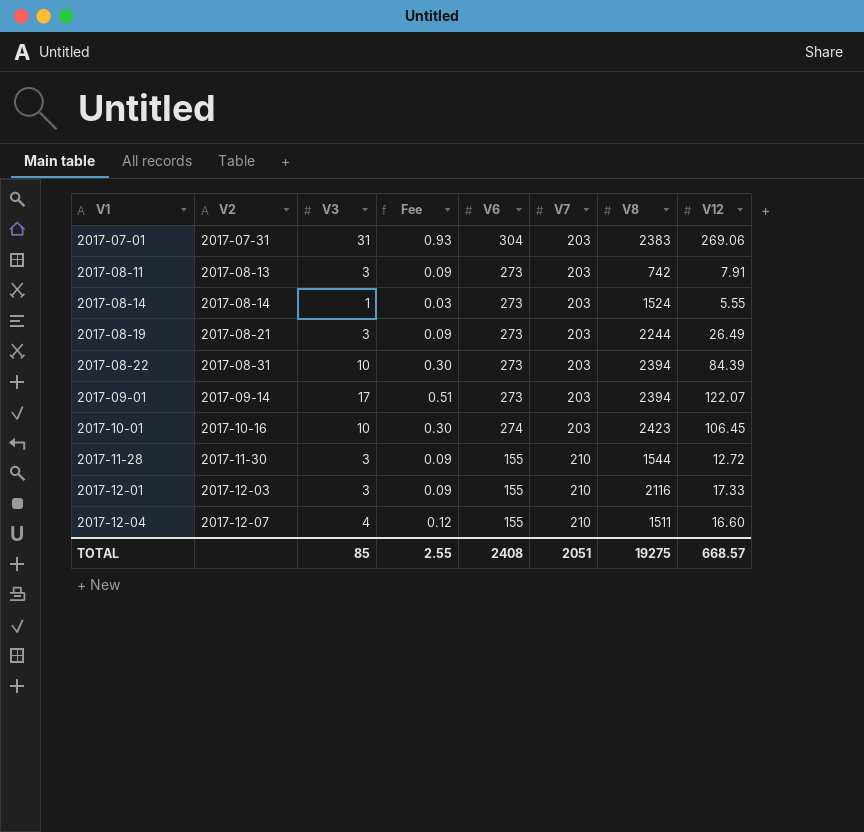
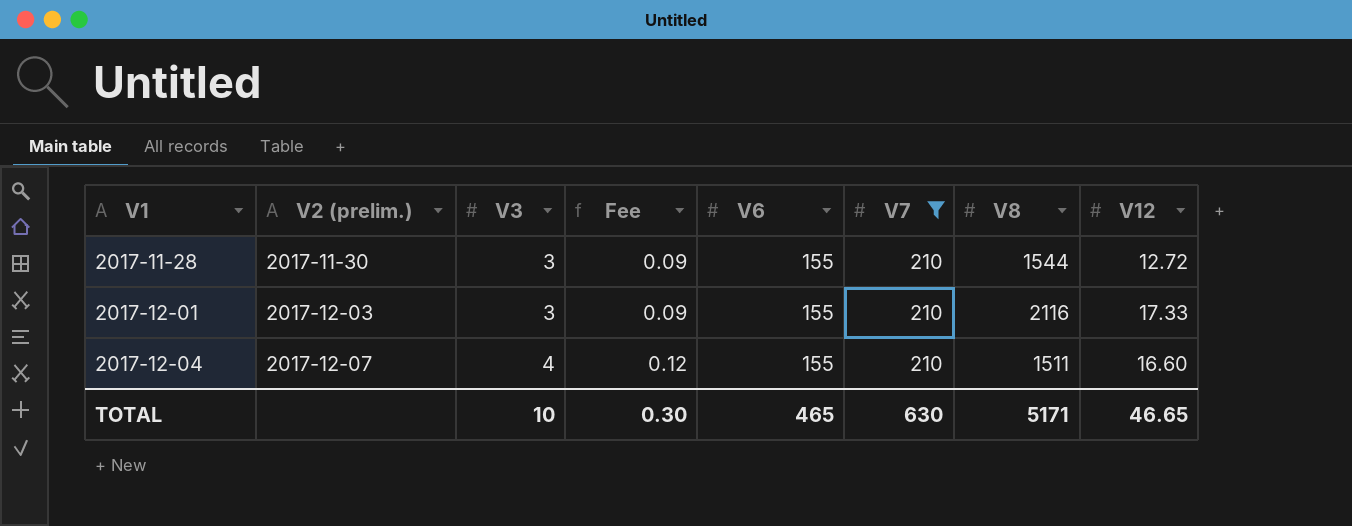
filter: none -> V7 = 210
column name: V2 -> V2 (prelim.)
TOTAL | V3: 85 -> 10
TOTAL | Fee: 2.55 -> 0.30
TOTAL | V6: 2408 -> 465
TOTAL | V7: 2051 -> 630
TOTAL | V8: 19275 -> 5171
TOTAL | V12: 668.57 -> 46.65

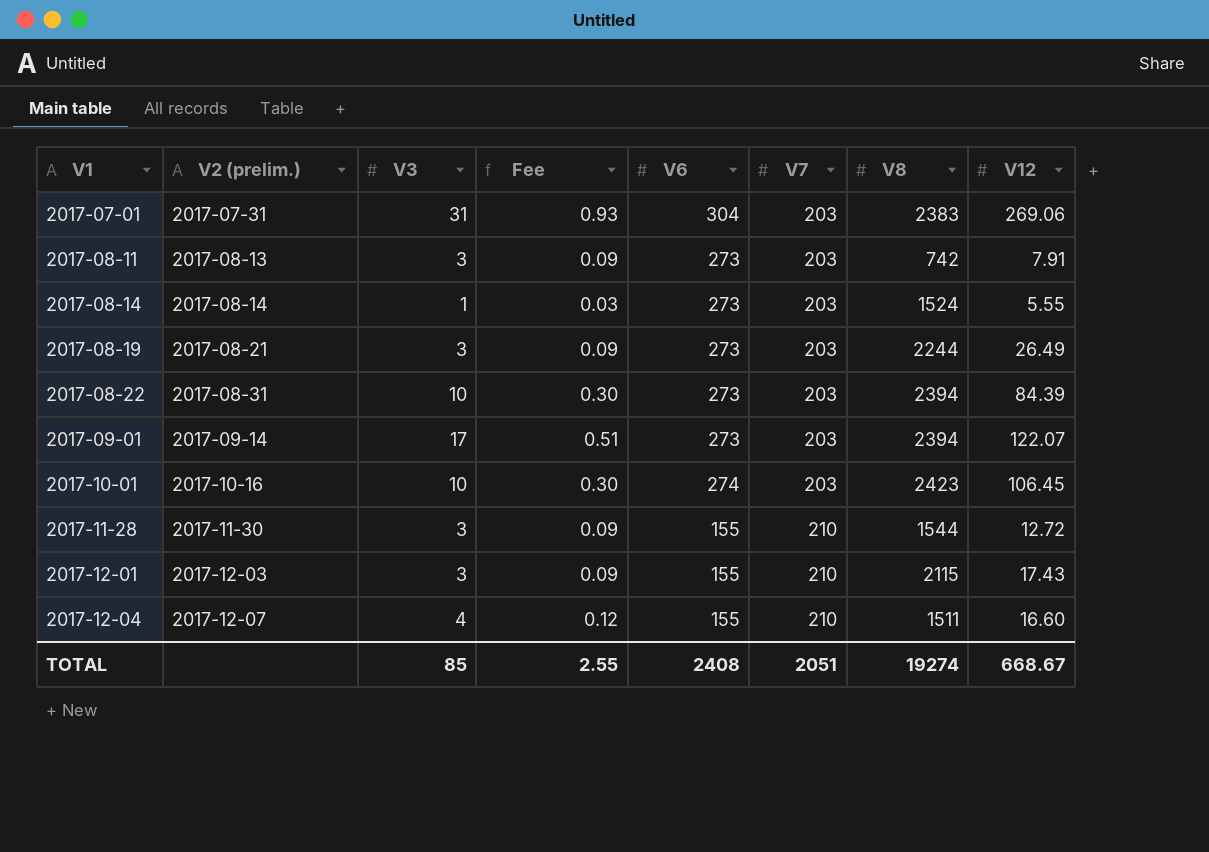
filter: V7 = 210 -> none
2017-12-01 | V8: 2116 -> 2115
2017-12-01 | V12: 17.33 -> 17.43
TOTAL | V3: 10 -> 85
TOTAL | Fee: 0.30 -> 2.55
TOTAL | V6: 465 -> 2408
TOTAL | V7: 630 -> 2051
TOTAL | V8: 5171 -> 19274
TOTAL | V12: 46.65 -> 668.67

